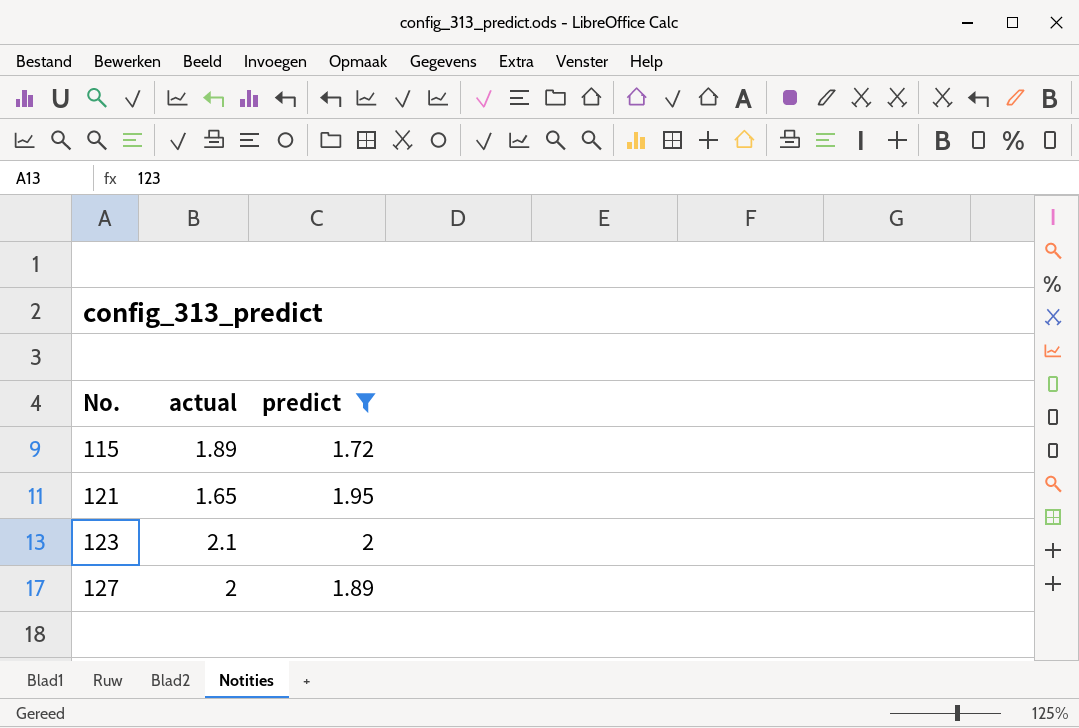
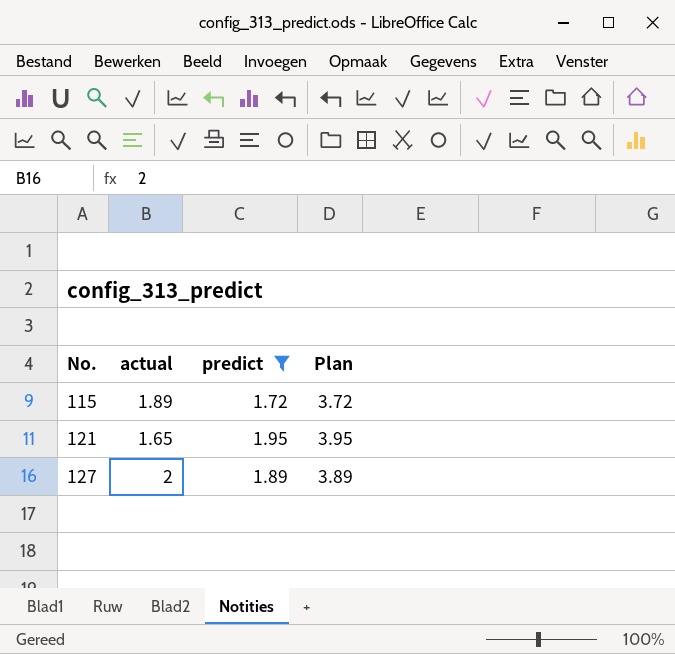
column Plan | formula: none -> [predict] + 2
row 123: 2.1 | 2 -> none

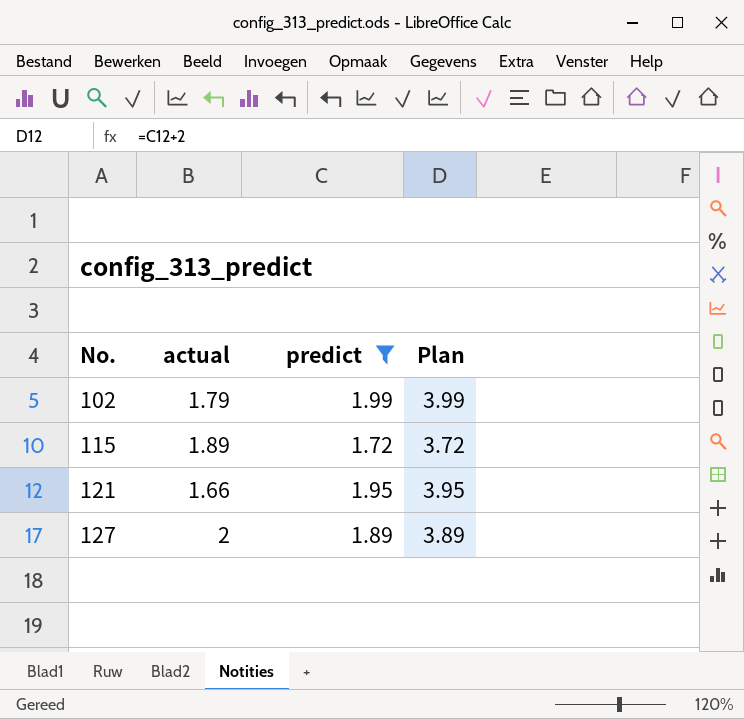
row 102: none -> 1.79 | 1.99 | 3.99
121 | actual: 1.65 -> 1.66

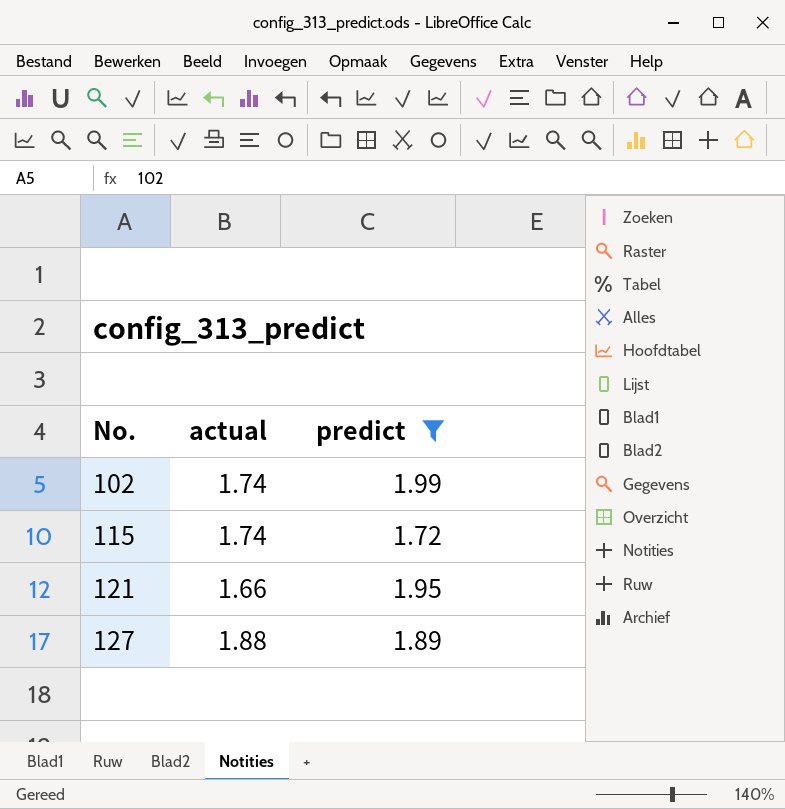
column Plan | formula: [predict] + 2 -> none
102 | actual: 1.79 -> 1.74
115 | actual: 1.89 -> 1.74
127 | actual: 2 -> 1.88

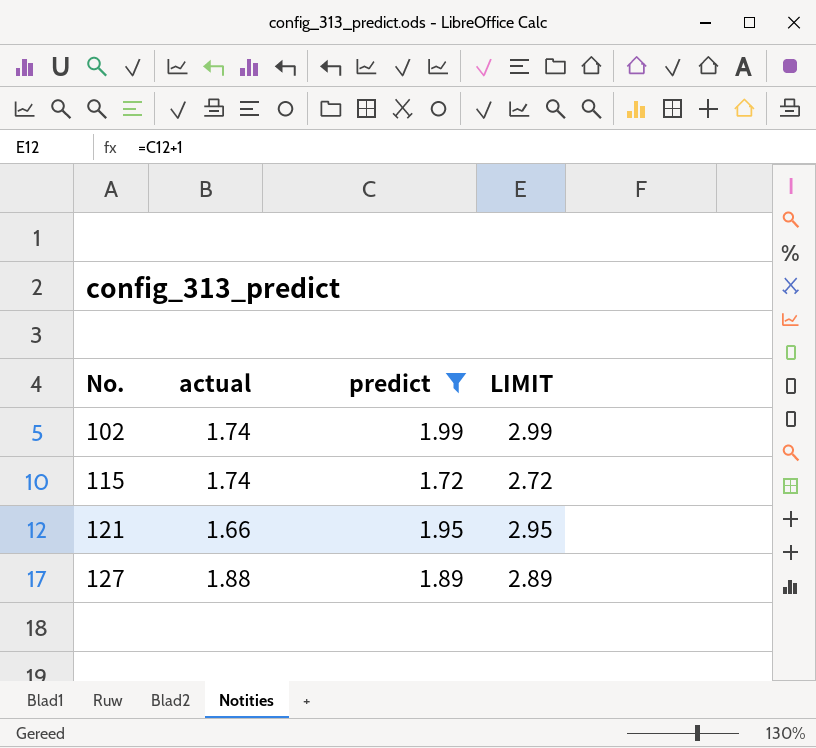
column LIMIT | formula: none -> [predict] + 1

